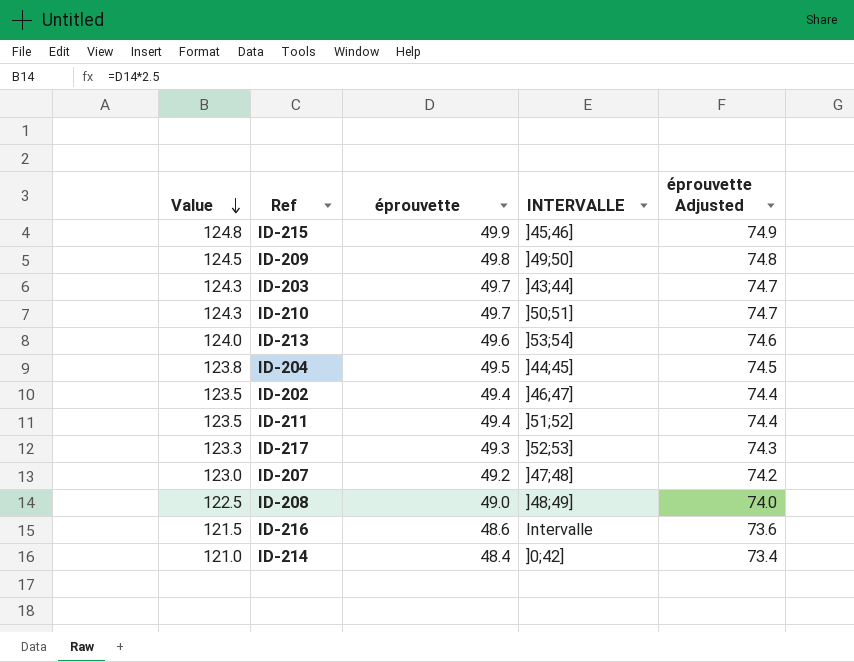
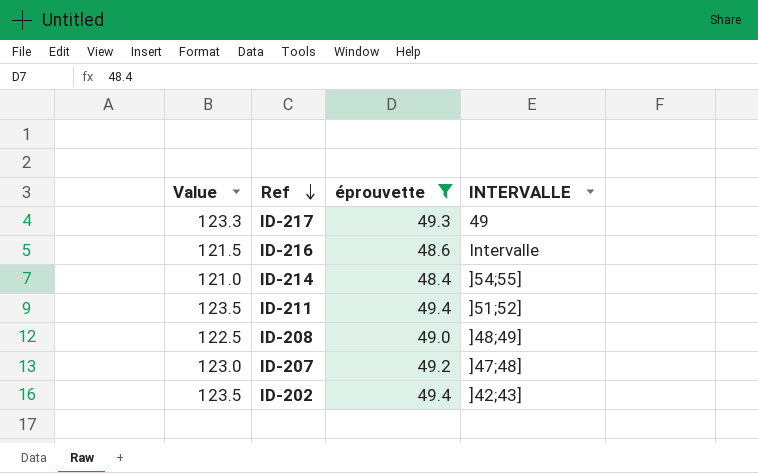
filter: none -> éprouvette <= 49.4
row order: Value descending -> Ref descending
column éprouvette Adjusted | formula: [éprouvette] + 25 -> none
ID-217 | INTERVALLE: ]52;53] -> 49
ID-214 | INTERVALLE: ]0;42] -> ]54;55]
ID-202 | INTERVALLE: ]46;47] -> ]42;43]

